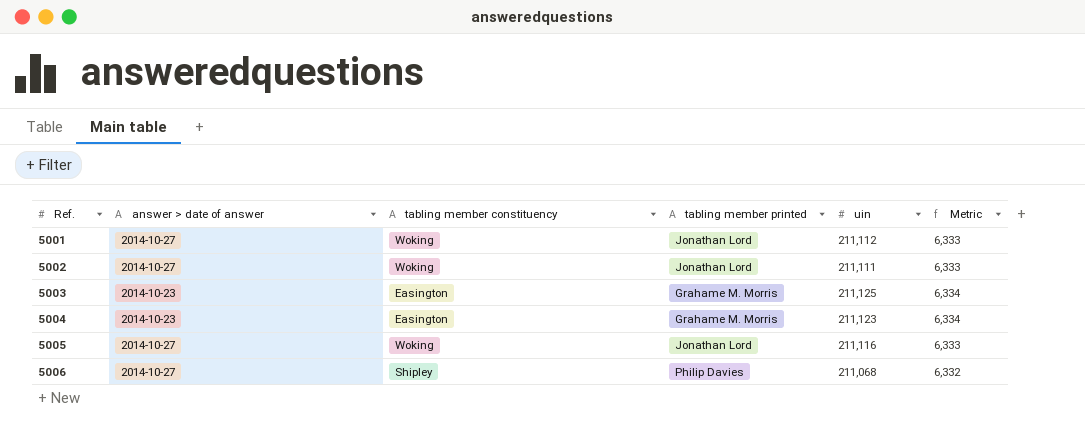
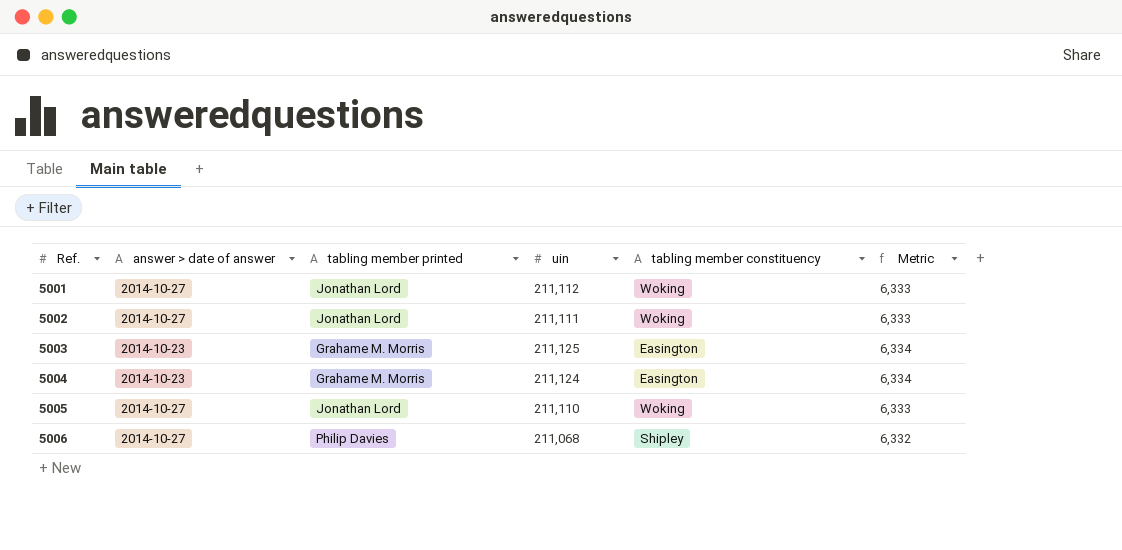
column tabling member constituency | position: 3 -> 5
5004 | uin: 211,123 -> 211,124
5005 | uin: 211,116 -> 211,110

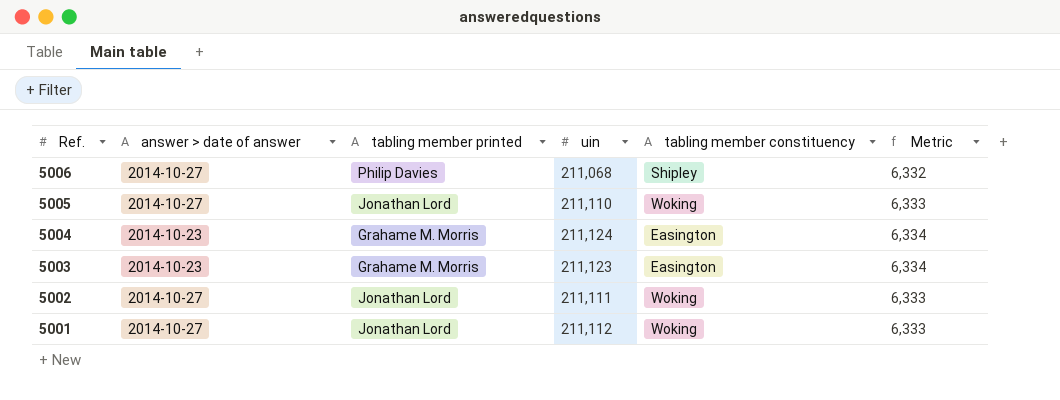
row order: Ref. ascending -> Ref. descending
5003 | uin: 211,125 -> 211,123

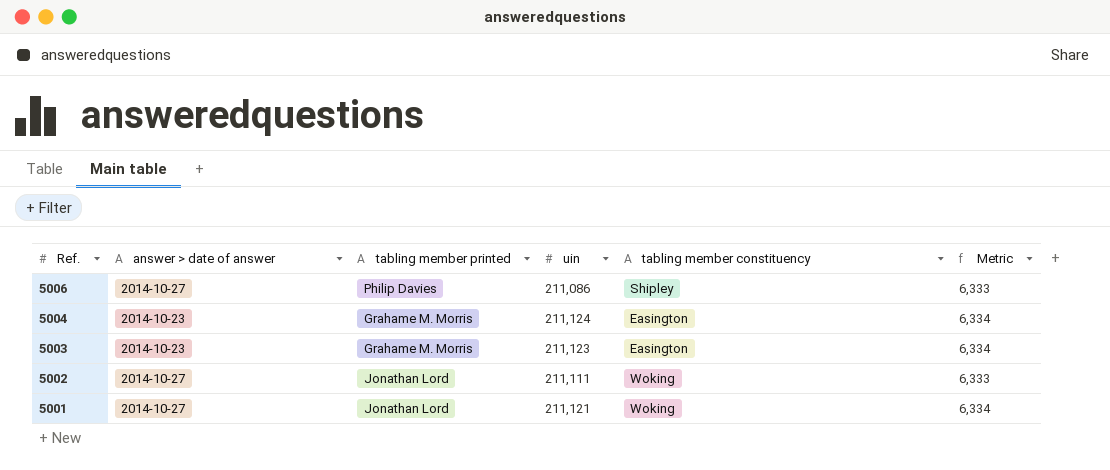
row 5005: 2014-10-27 | Jonathan Lord | 211,110 | Woking | 6,333 -> none
5006 | uin: 211,068 -> 211,086
5006 | Metric: 6,332 -> 6,333
5001 | uin: 211,112 -> 211,121
5001 | Metric: 6,333 -> 6,334

